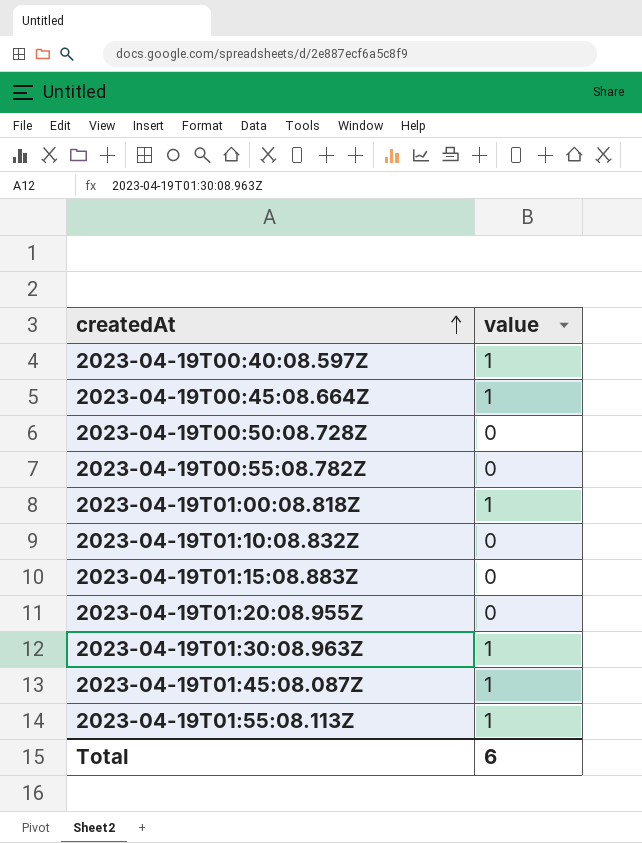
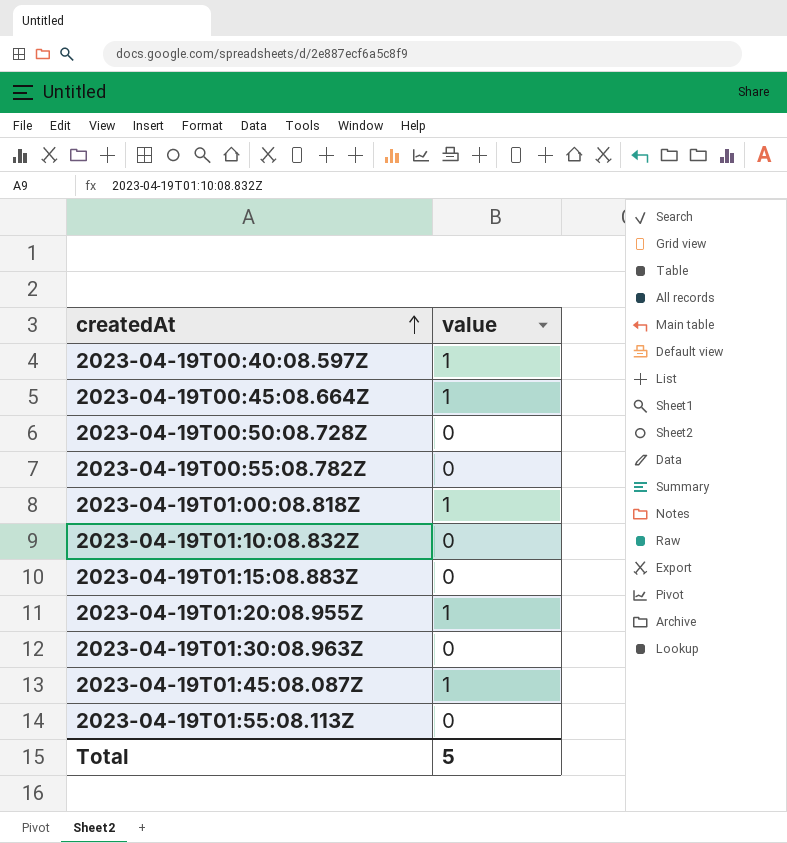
2023-04-19T01:20:08.955Z | value: 0 -> 1
2023-04-19T01:30:08.963Z | value: 1 -> 0
2023-04-19T01:55:08.113Z | value: 1 -> 0
Total | value: 6 -> 5

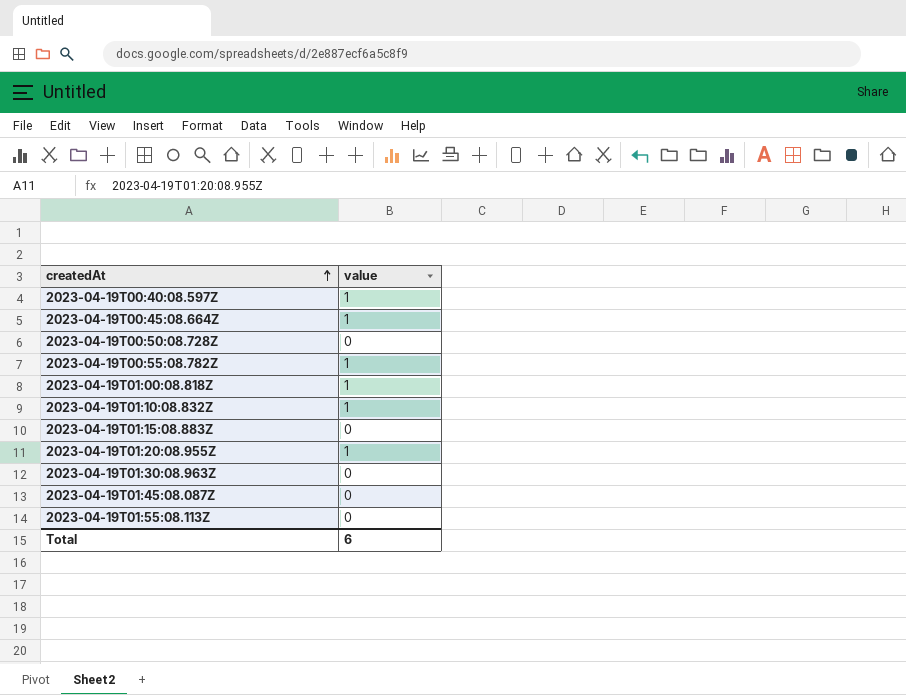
2023-04-19T00:55:08.782Z | value: 0 -> 1
2023-04-19T01:10:08.832Z | value: 0 -> 1
2023-04-19T01:45:08.087Z | value: 1 -> 0
Total | value: 5 -> 6

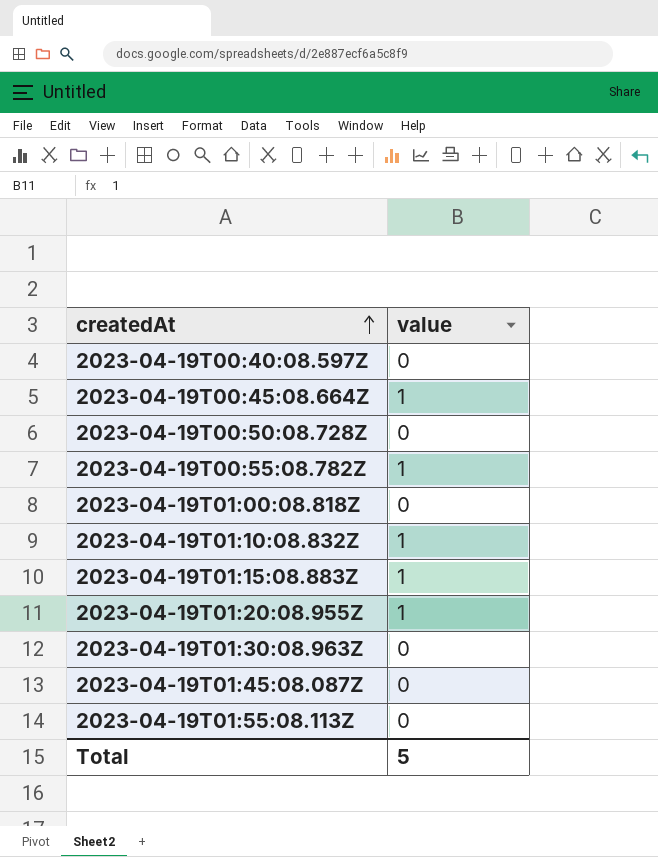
2023-04-19T00:40:08.597Z | value: 1 -> 0
2023-04-19T01:00:08.818Z | value: 1 -> 0
2023-04-19T01:15:08.883Z | value: 0 -> 1
Total | value: 6 -> 5

